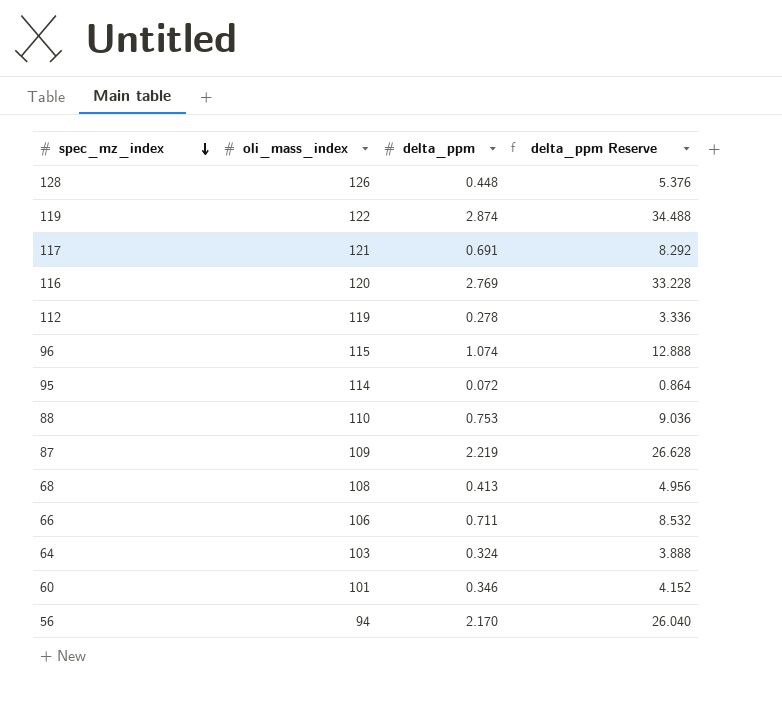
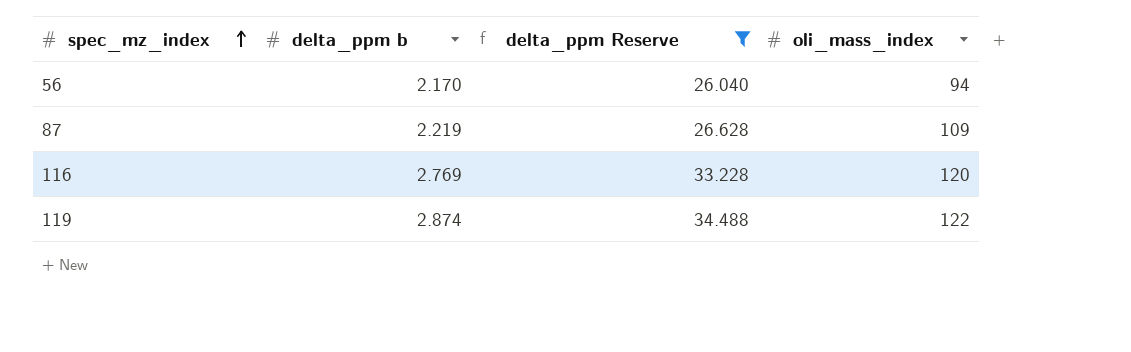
filter: none -> delta_ppm Reserve >= 26.040
row order: spec_mz_index descending -> spec_mz_index ascending
column name: delta_ppm -> delta_ppm b
column oli_mass_index | position: 2 -> 4

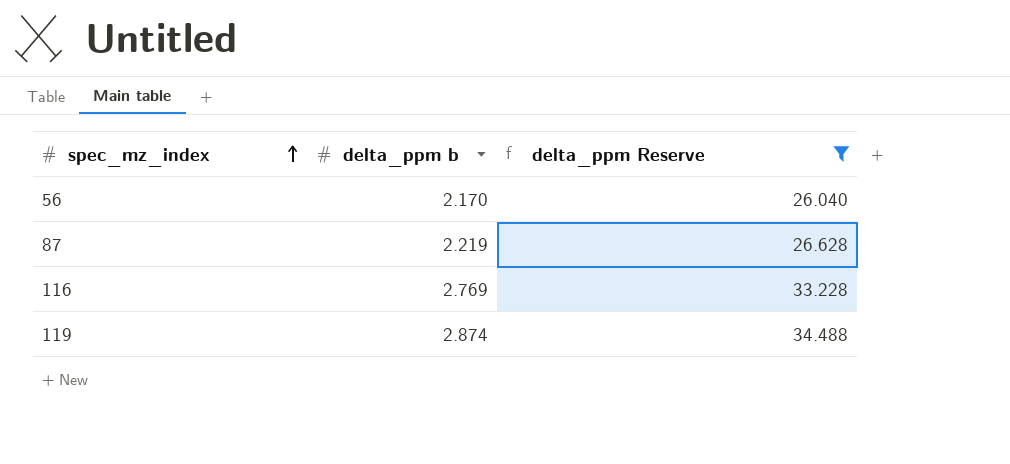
column oli_mass_index | position: 4 -> none

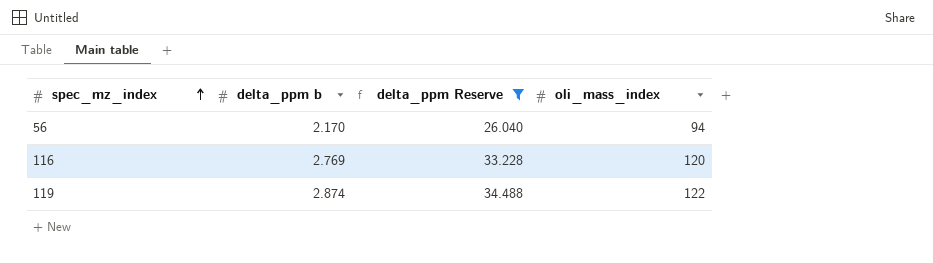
column oli_mass_index | position: none -> 4
row 87: 2.219 | 26.628 -> none

